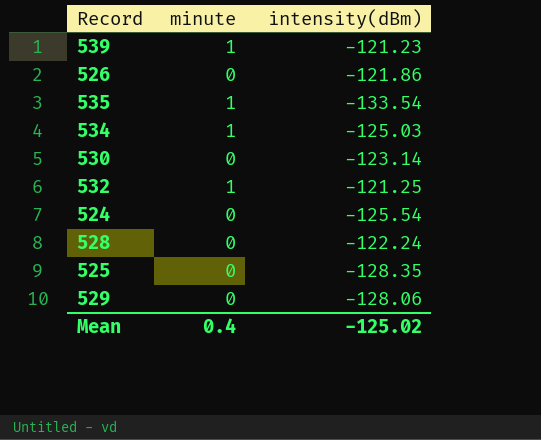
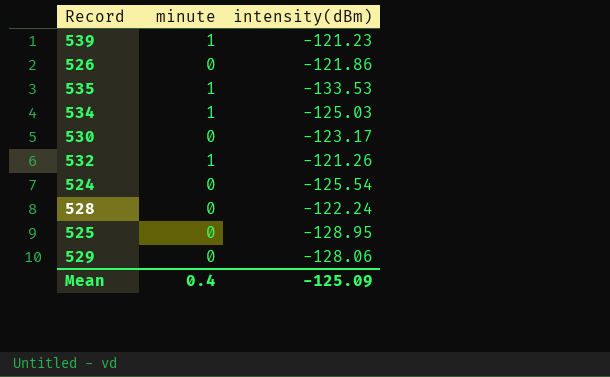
535 | intensity(dBm): -133.54 -> -133.53
530 | intensity(dBm): -123.14 -> -123.17
532 | intensity(dBm): -121.25 -> -121.26
525 | intensity(dBm): -128.35 -> -128.95
Mean | intensity(dBm): -125.02 -> -125.09

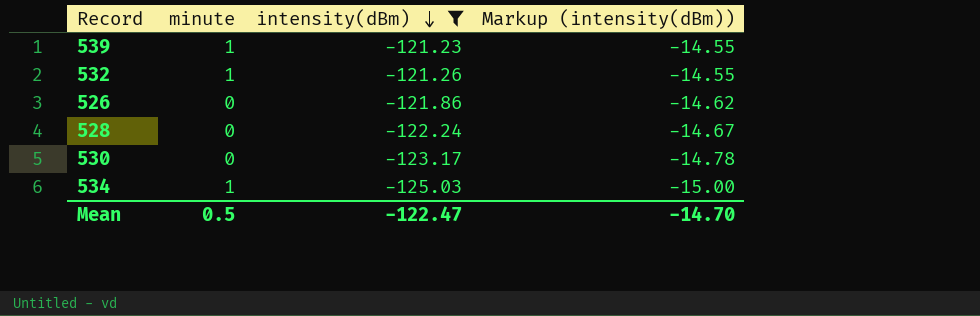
filter: none -> intensity(dBm) >= -125.03
row order: none -> intensity(dBm) descending
column Markup (intensity(dBm)) | formula: none -> [intensity(dBm)] * 0.12
Mean | minute: 0.4 -> 0.5
Mean | intensity(dBm): -125.09 -> -122.47

